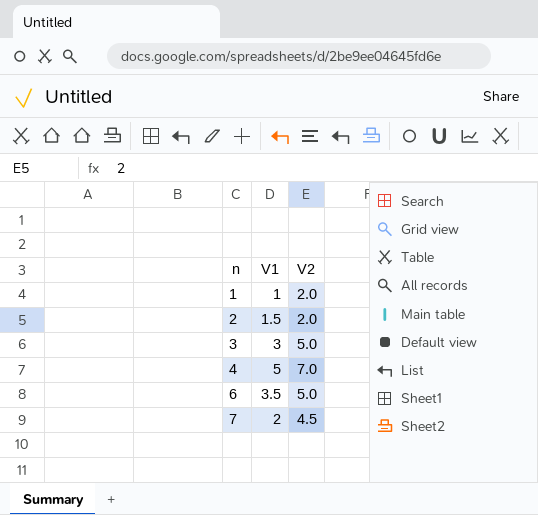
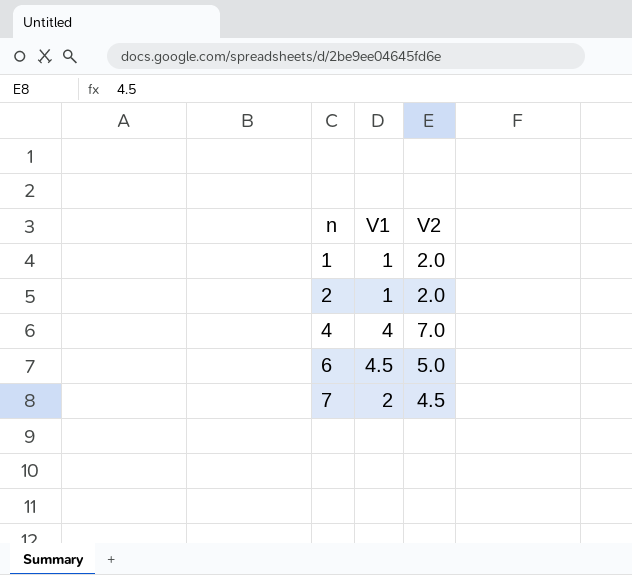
row 3: 3 | 5.0 -> none
2 | V1: 1.5 -> 1
4 | V1: 5 -> 4
6 | V1: 3.5 -> 4.5

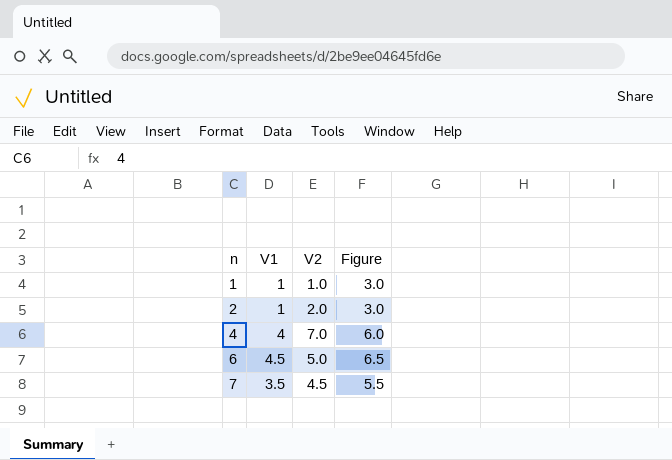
column Figure | formula: none -> [V1] + 2
1 | V2: 2.0 -> 1.0
7 | V1: 2 -> 3.5

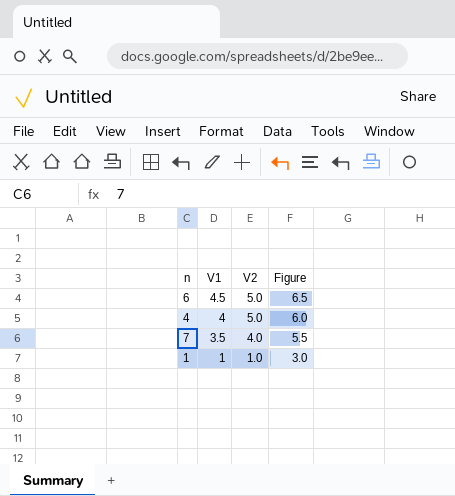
row order: n ascending -> V1 descending
row 2: 1 | 2.0 | 3.0 -> none
4 | V2: 7.0 -> 5.0
7 | V2: 4.5 -> 4.0

